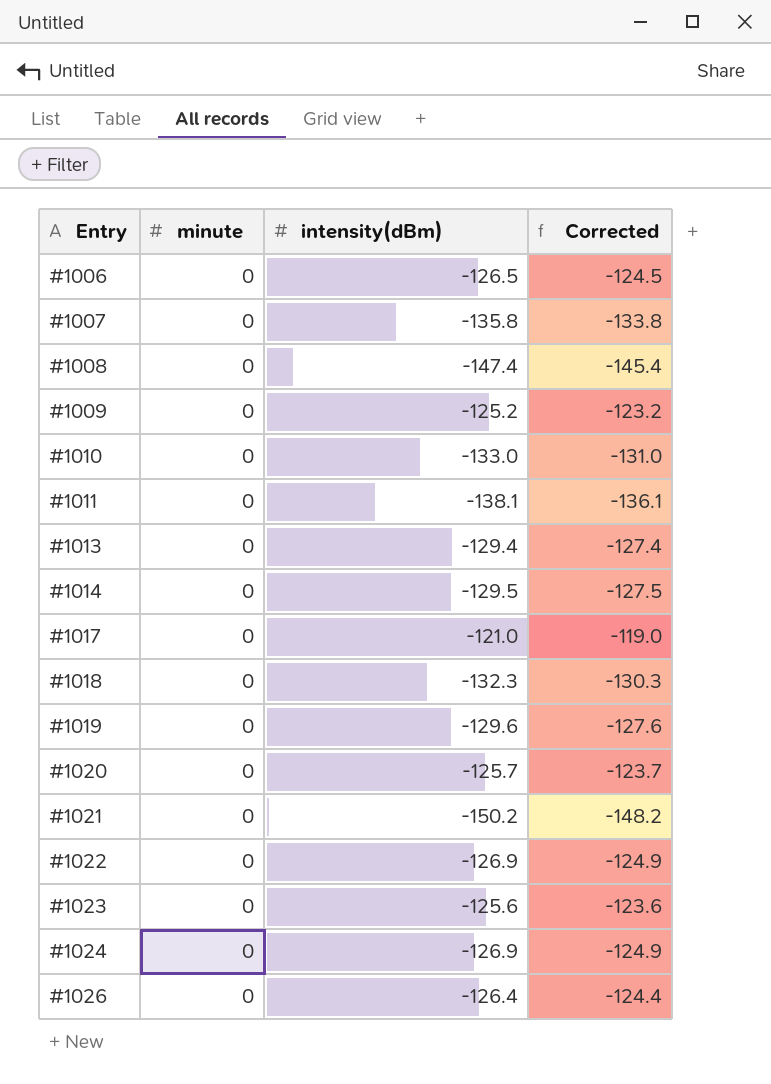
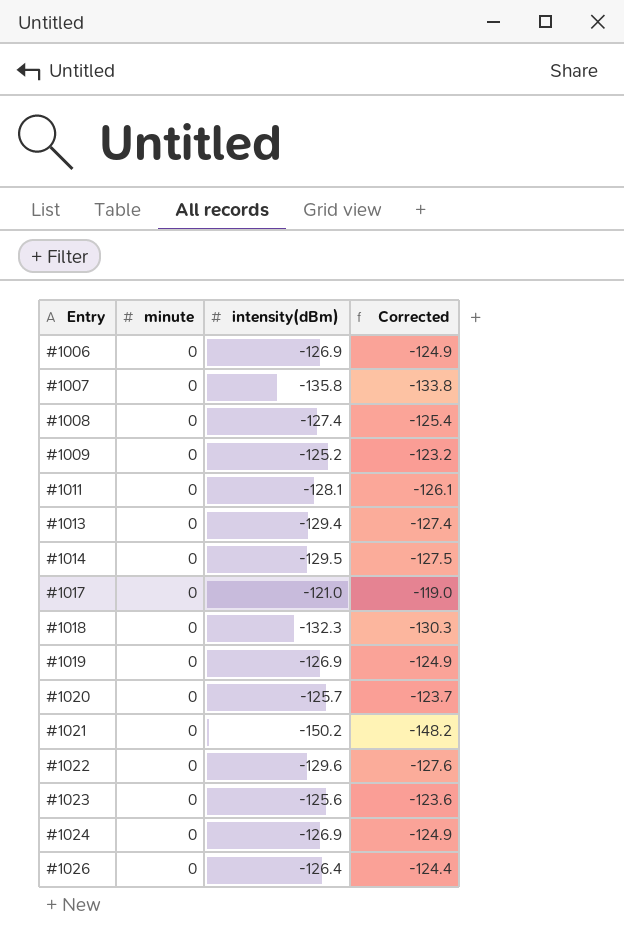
row #1010: 0 | -133.0 | -131.0 -> none
#1006 | intensity(dBm): -126.5 -> -126.9
#1006 | Corrected: -124.5 -> -124.9
#1008 | intensity(dBm): -147.4 -> -127.4
#1008 | Corrected: -145.4 -> -125.4
#1011 | intensity(dBm): -138.1 -> -128.1
#1011 | Corrected: -136.1 -> -126.1
#1019 | intensity(dBm): -129.6 -> -126.9
#1019 | Corrected: -127.6 -> -124.9
#1022 | intensity(dBm): -126.9 -> -129.6
#1022 | Corrected: -124.9 -> -127.6

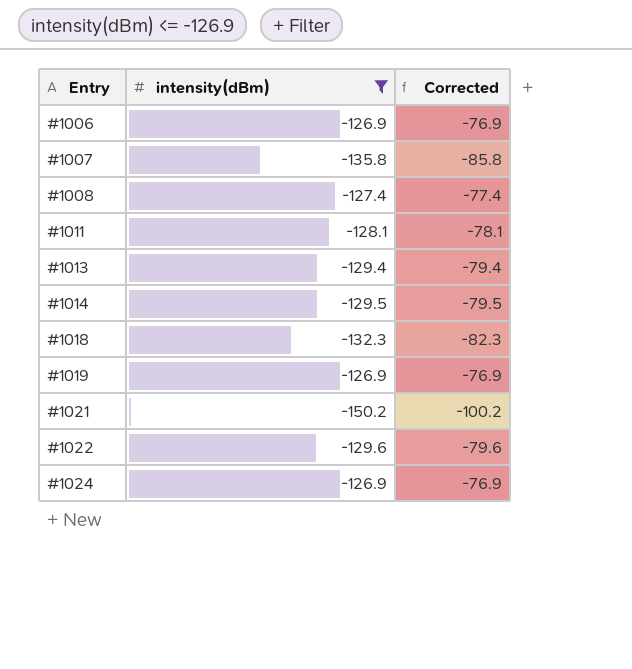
filter: none -> intensity(dBm) <= -126.9
column minute | position: 2 -> none
column Corrected | formula: [intensity(dBm)] + 2 -> [intensity(dBm)] + 50

